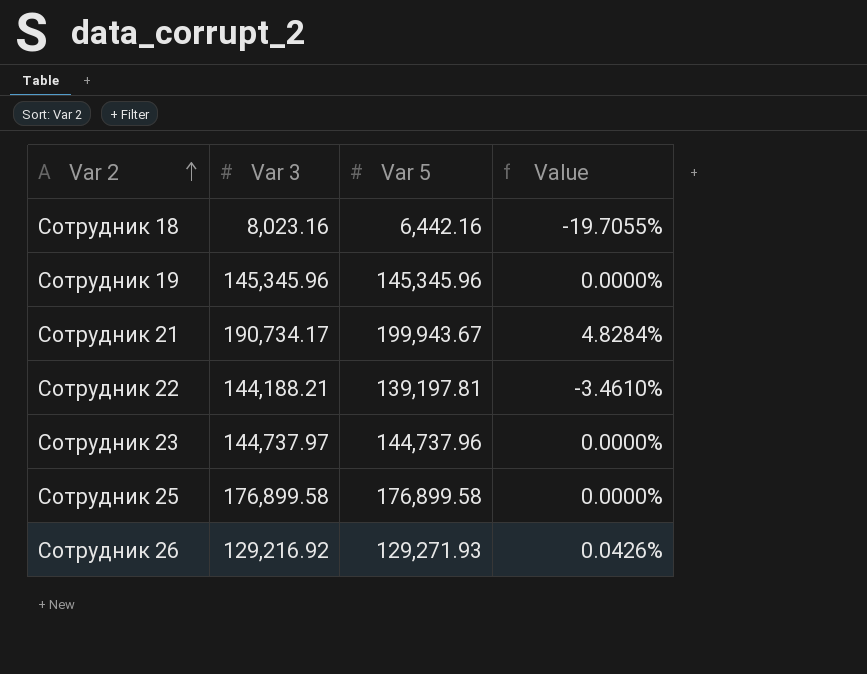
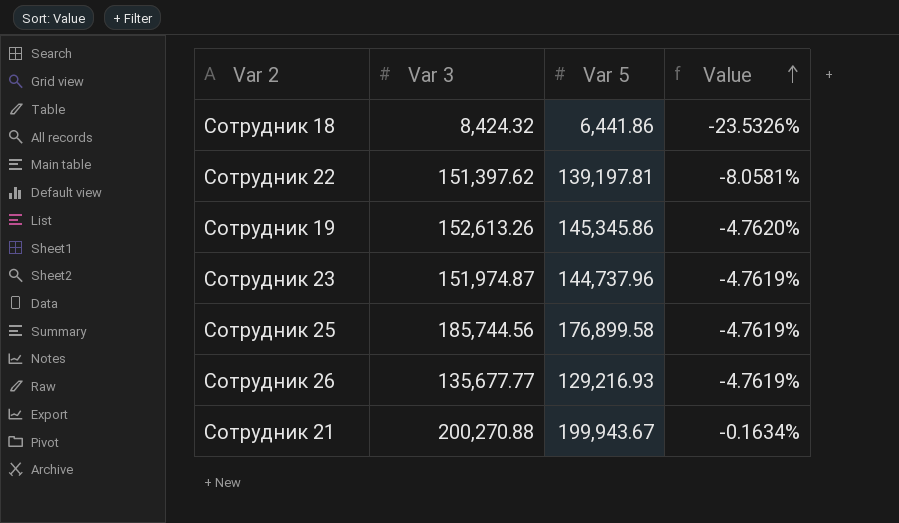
row order: Var 2 ascending -> Value ascending
Сотрудник 18 | Var 3: 8,023.16 -> 8,424.32
Сотрудник 18 | Var 5: 6,442.16 -> 6,441.86
Сотрудник 18 | Value: -19.7055% -> -23.5326%
Сотрудник 22 | Var 3: 144,188.21 -> 151,397.62
Сотрудник 22 | Value: -3.4610% -> -8.0581%
Сотрудник 19 | Var 3: 145,345.96 -> 152,613.26
Сотрудник 19 | Var 5: 145,345.96 -> 145,345.86
Сотрудник 19 | Value: 0.0000% -> -4.7620%
Сотрудник 23 | Var 3: 144,737.97 -> 151,974.87
Сотрудник 23 | Value: 0.0000% -> -4.7619%
Сотрудник 25 | Var 3: 176,899.58 -> 185,744.56
Сотрудник 25 | Value: 0.0000% -> -4.7619%
Сотрудник 26 | Var 3: 129,216.92 -> 135,677.77
Сотрудник 26 | Var 5: 129,271.93 -> 129,216.93
Сотрудник 26 | Value: 0.0426% -> -4.7619%
Сотрудник 21 | Var 3: 190,734.17 -> 200,270.88
Сотрудник 21 | Value: 4.8284% -> -0.1634%

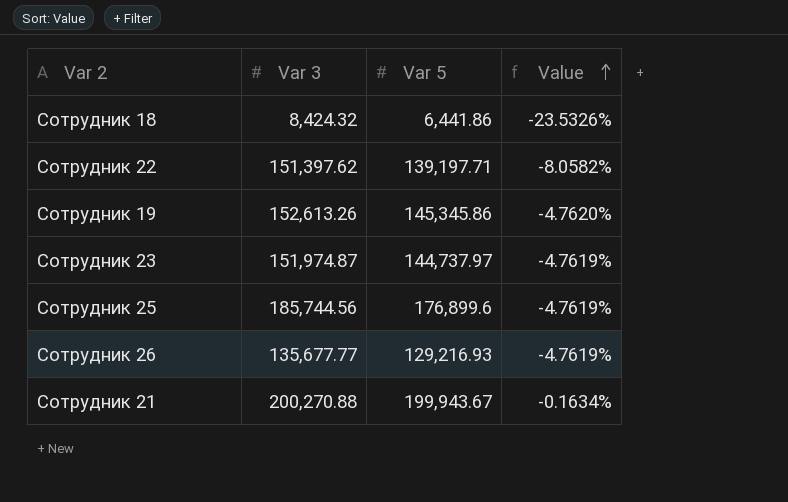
Сотрудник 22 | Var 5: 139,197.81 -> 139,197.71
Сотрудник 22 | Value: -8.0581% -> -8.0582%
Сотрудник 23 | Var 5: 144,737.96 -> 144,737.97
Сотрудник 25 | Var 5: 176,899.58 -> 176,899.6

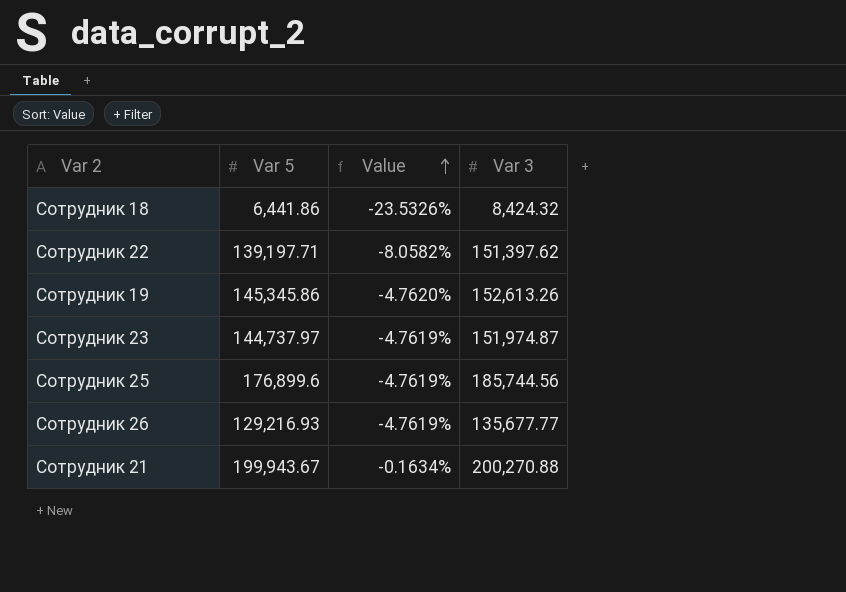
column Var 3 | position: 2 -> 4

